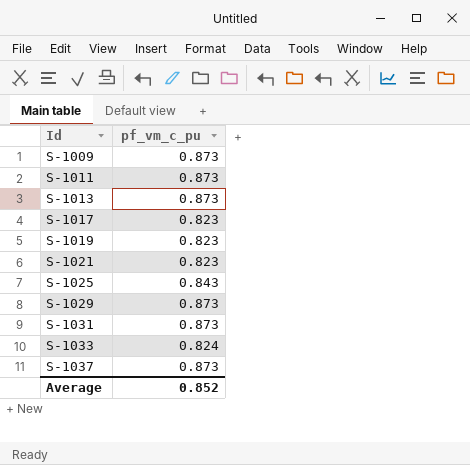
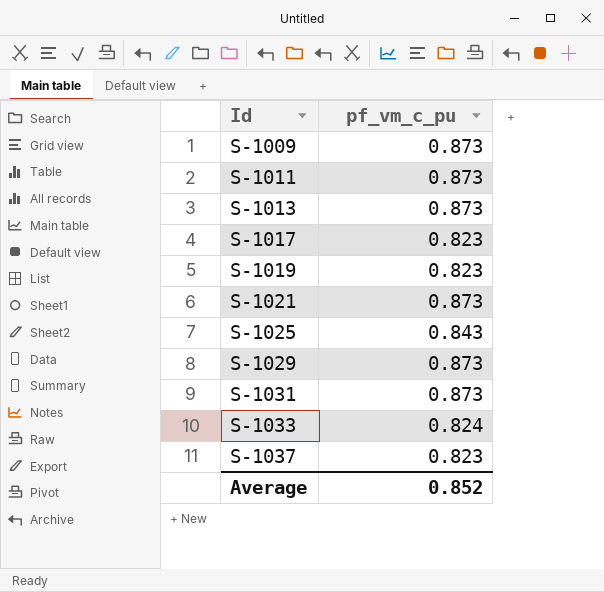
S-1021 | pf_vm_c_pu: 0.823 -> 0.873
S-1037 | pf_vm_c_pu: 0.873 -> 0.823

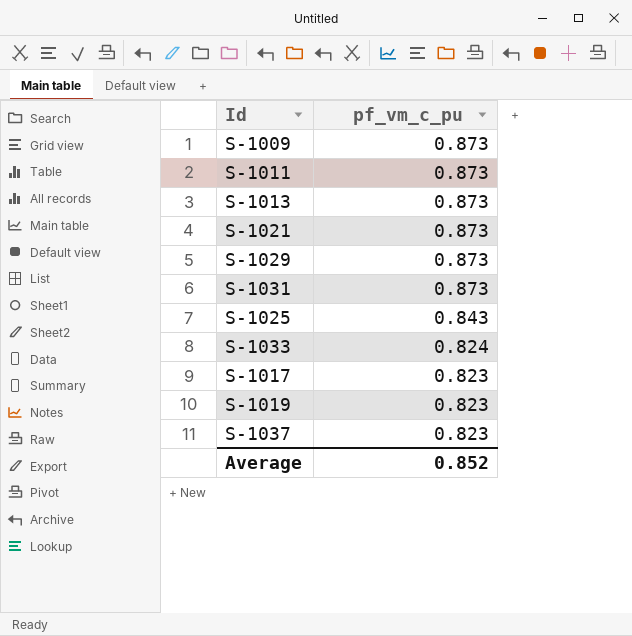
row order: Id ascending -> pf_vm_c_pu descending

